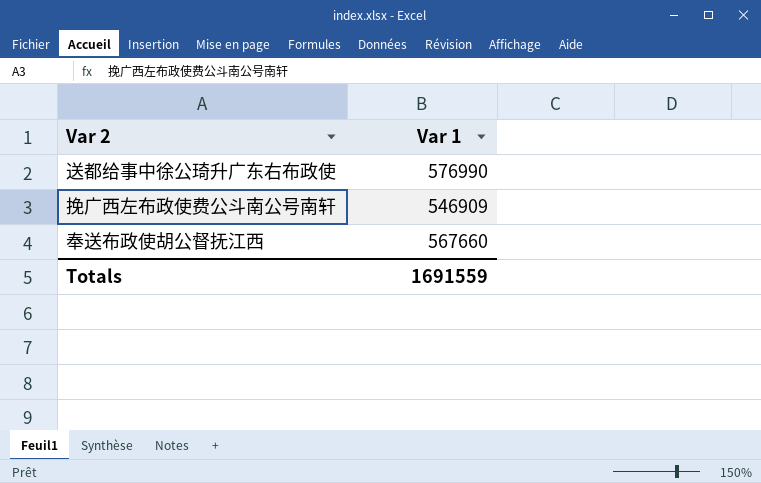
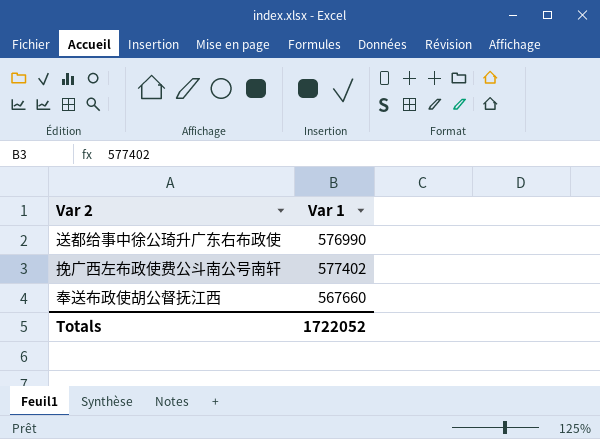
挽广西左布政使费公斗南公号南轩 | Var 1: 546909 -> 577402
Totals | Var 1: 1691559 -> 1722052

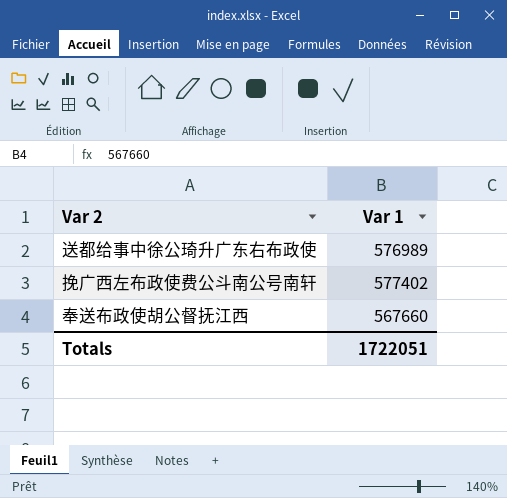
送都给事中徐公琦升广东右布政使 | Var 1: 576990 -> 576989
Totals | Var 1: 1722052 -> 1722051

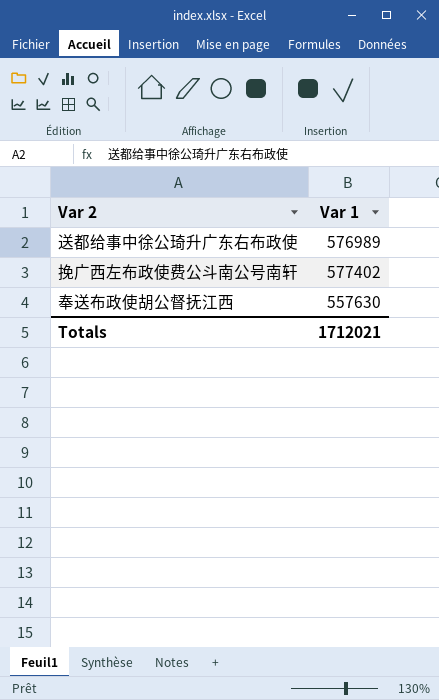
奉送布政使胡公督抚江西 | Var 1: 567660 -> 557630
Totals | Var 1: 1722051 -> 1712021

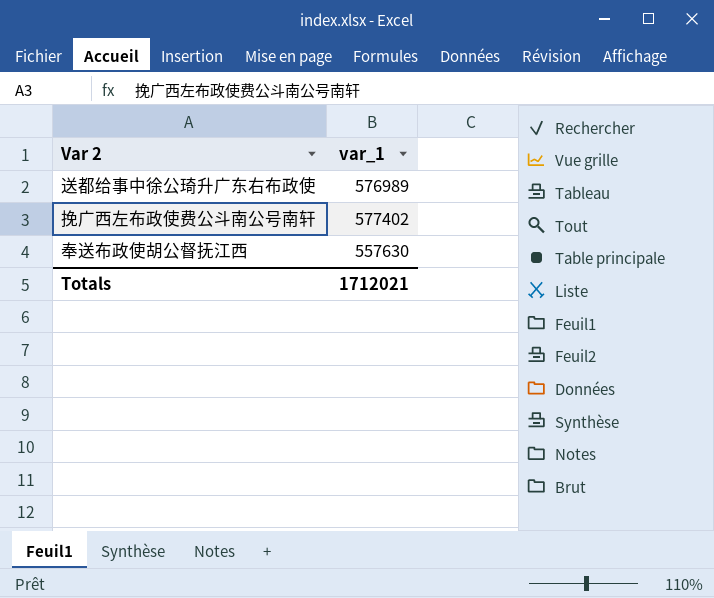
column name: Var 1 -> var_1

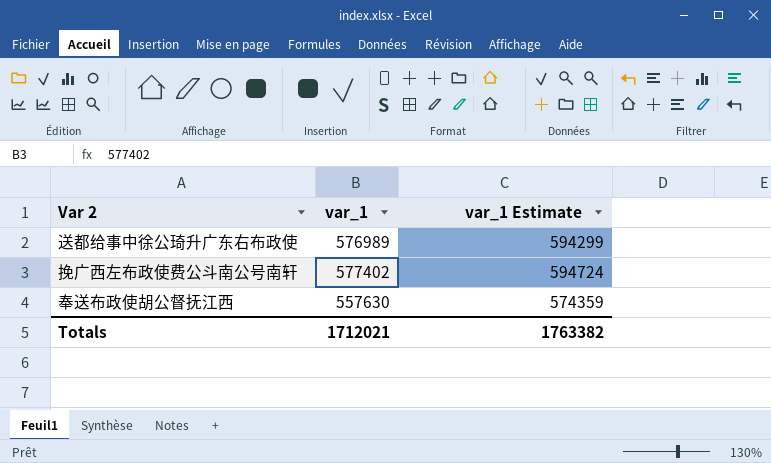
column var_1 Estimate | formula: none -> [var_1] * 1.03

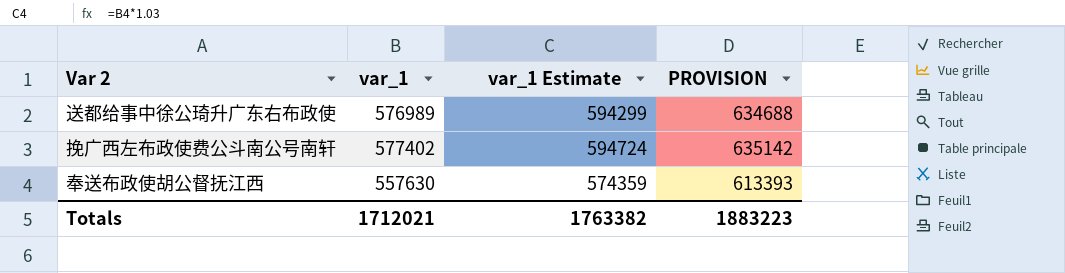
column PROVISION | formula: none -> [var_1] * 1.1

